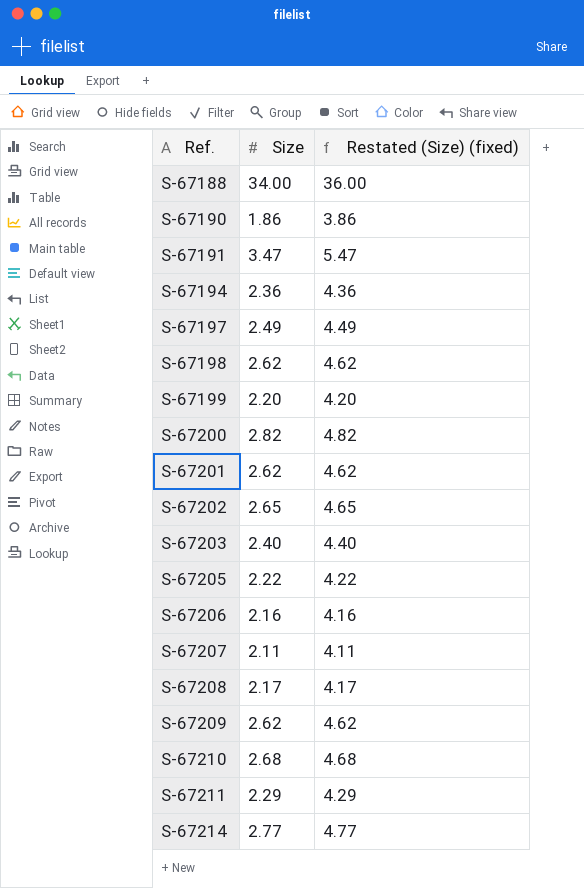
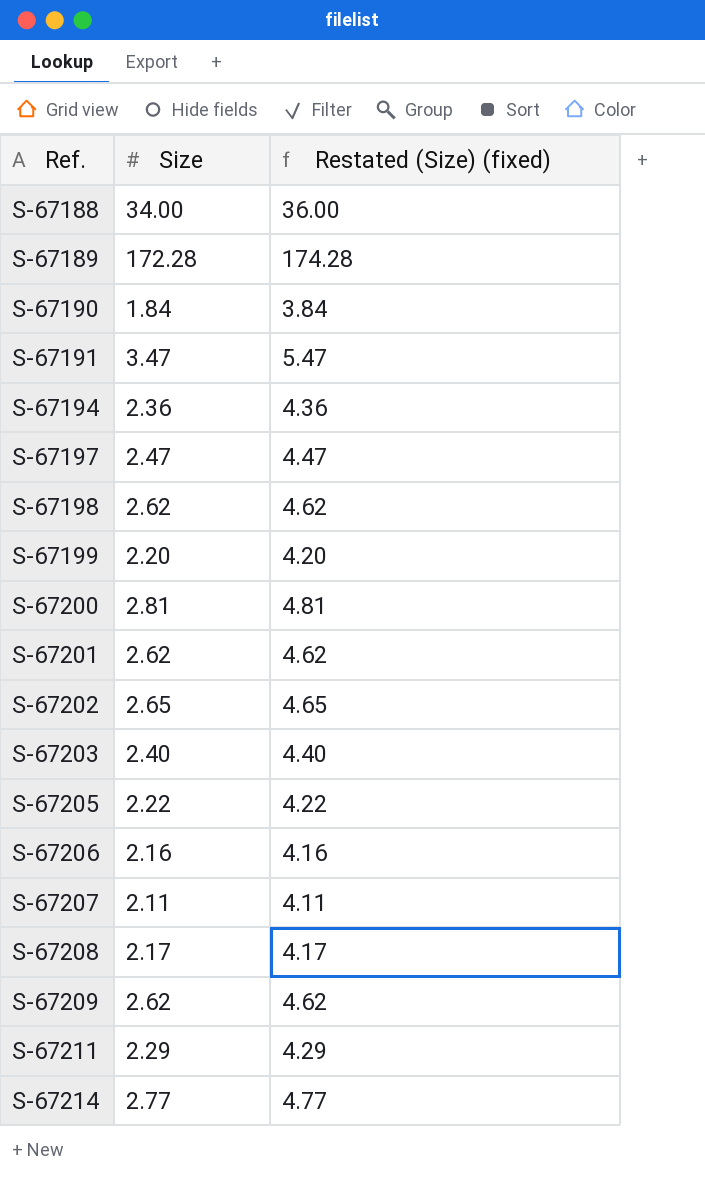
row S-67210: 2.68 | 4.68 -> none
row S-67189: none -> 172.28 | 174.28
S-67190 | Size: 1.86 -> 1.84
S-67190 | Restated (Size) (fixed): 3.86 -> 3.84
S-67197 | Size: 2.49 -> 2.47
S-67197 | Restated (Size) (fixed): 4.49 -> 4.47
S-67200 | Size: 2.82 -> 2.81
S-67200 | Restated (Size) (fixed): 4.82 -> 4.81

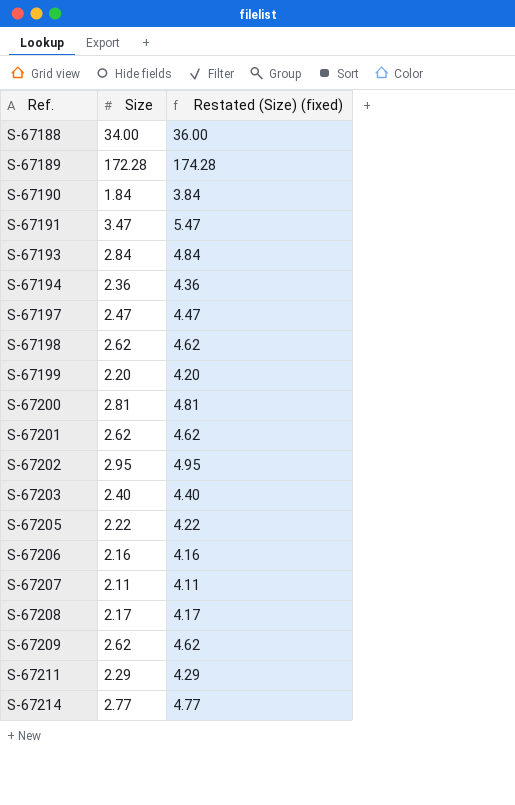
row S-67193: none -> 2.84 | 4.84
S-67202 | Size: 2.65 -> 2.95
S-67202 | Restated (Size) (fixed): 4.65 -> 4.95

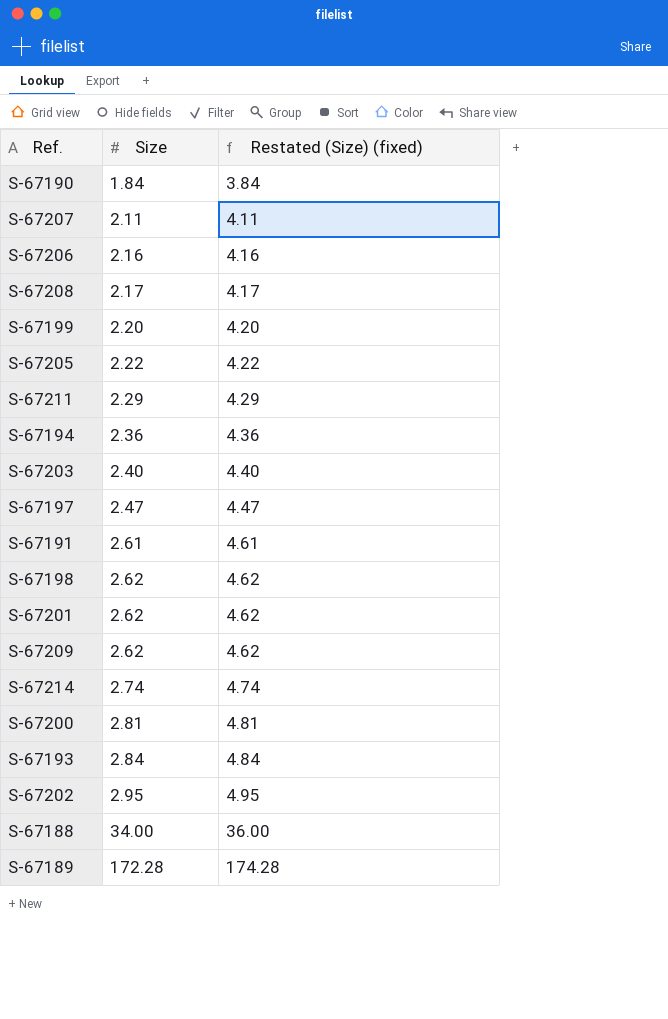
row order: Ref. ascending -> Size ascending
S-67191 | Size: 3.47 -> 2.61
S-67191 | Restated (Size) (fixed): 5.47 -> 4.61
S-67214 | Size: 2.77 -> 2.74
S-67214 | Restated (Size) (fixed): 4.77 -> 4.74

